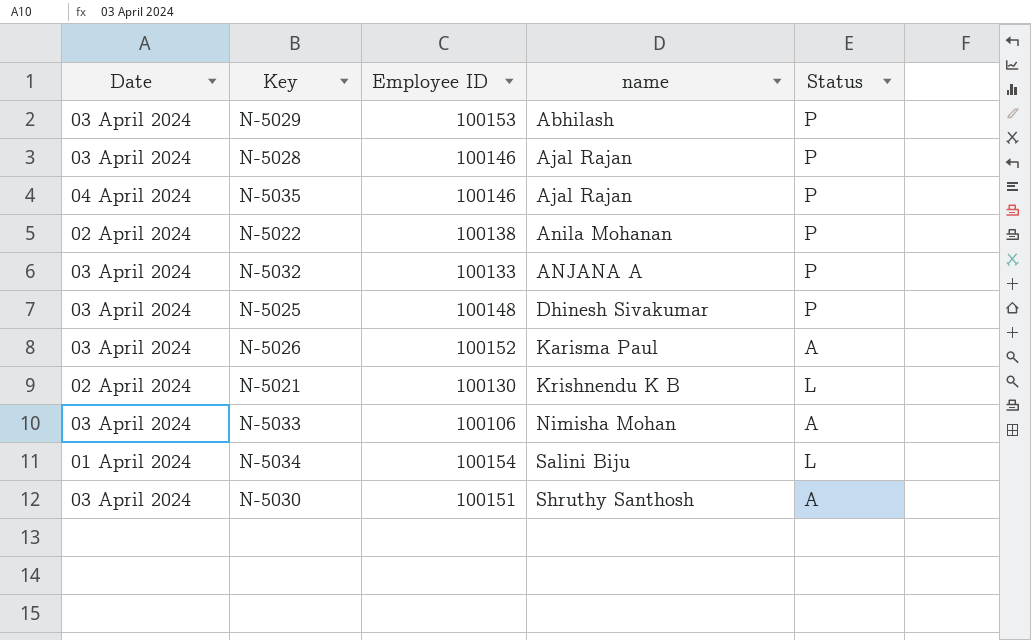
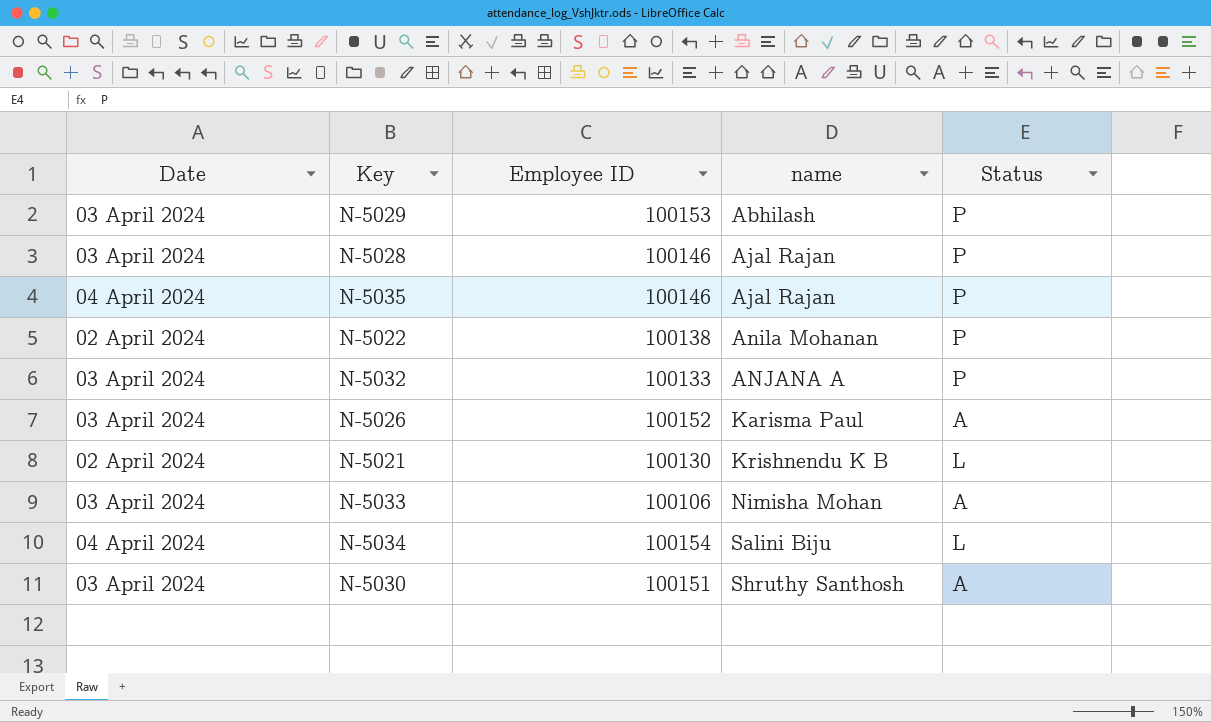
row N-5025: 03 April 2024 | 100148 | Dhinesh Sivakumar | P -> none
N-5034 | Date: 01 April 2024 -> 04 April 2024

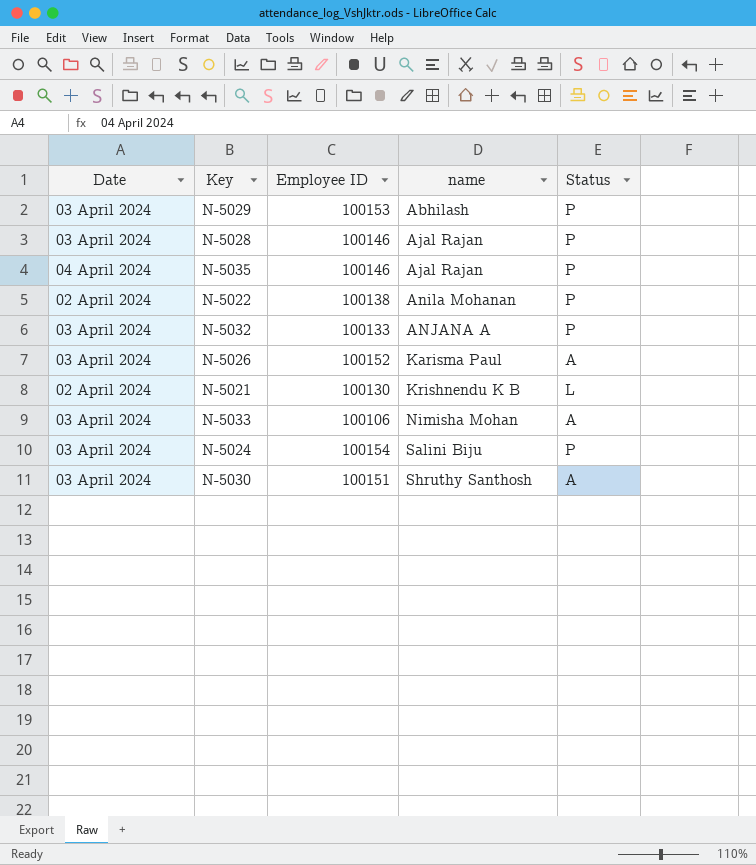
row N-5034: 04 April 2024 | 100154 | Salini Biju | L -> none
row N-5024: none -> 03 April 2024 | 100154 | Salini Biju | P

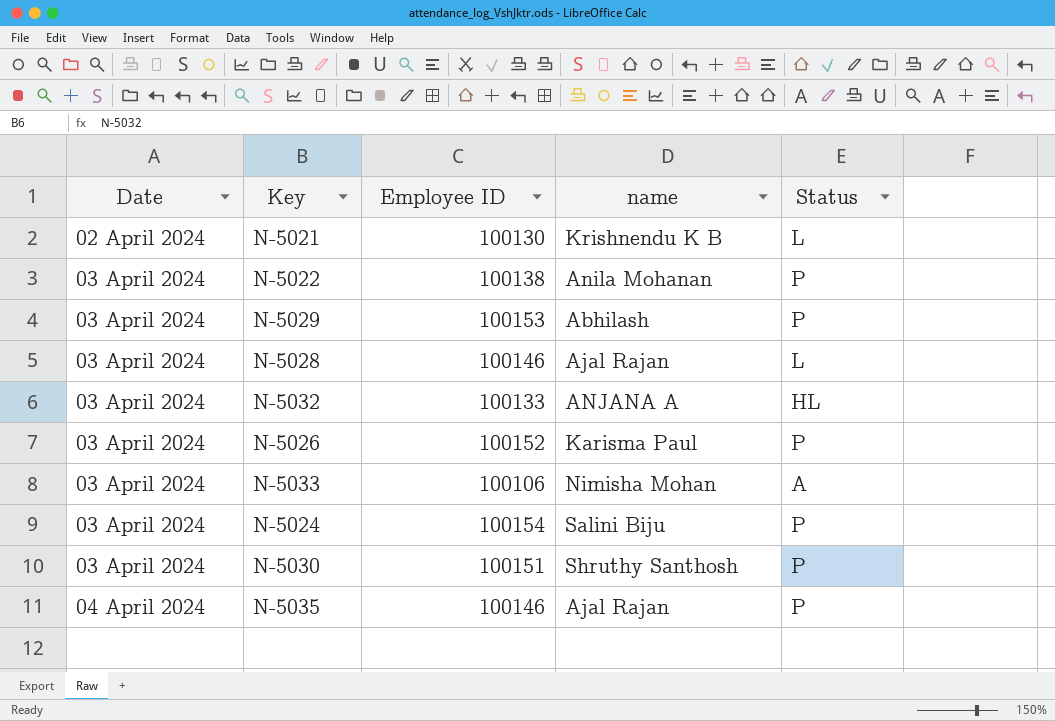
row order: name ascending -> Date ascending
N-5022 | Date: 02 April 2024 -> 03 April 2024
N-5028 | Status: P -> L
N-5032 | Status: P -> HL
N-5026 | Status: A -> P
N-5030 | Status: A -> P

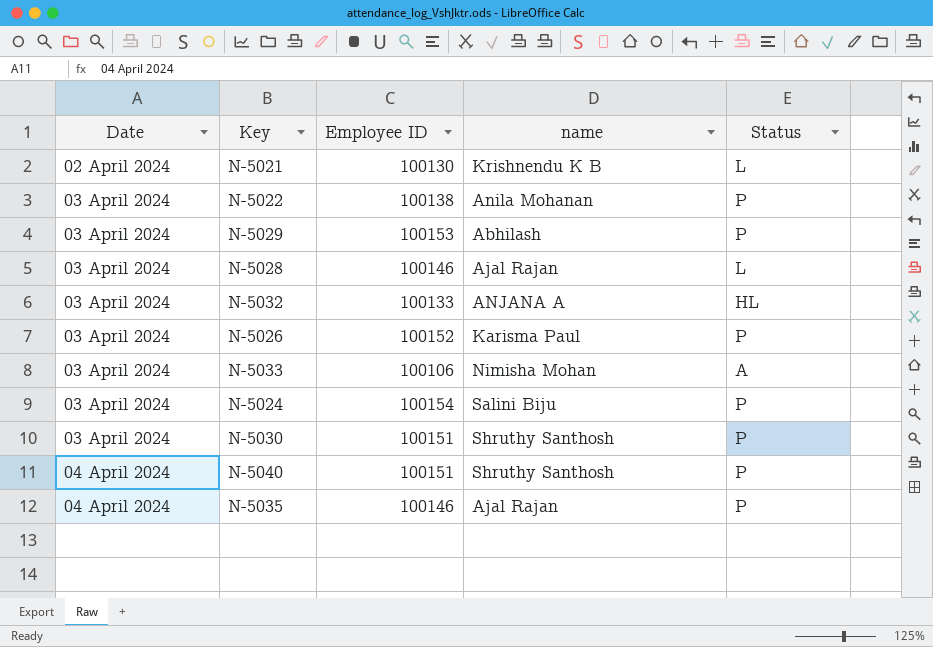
row N-5040: none -> 04 April 2024 | 100151 | Shruthy Santhosh | P

